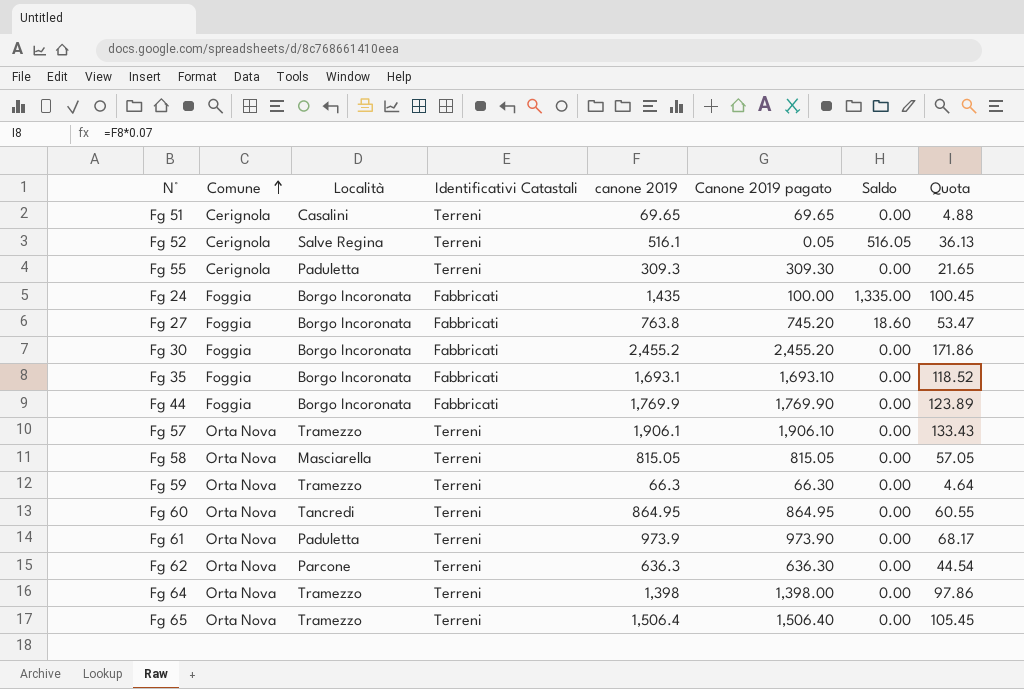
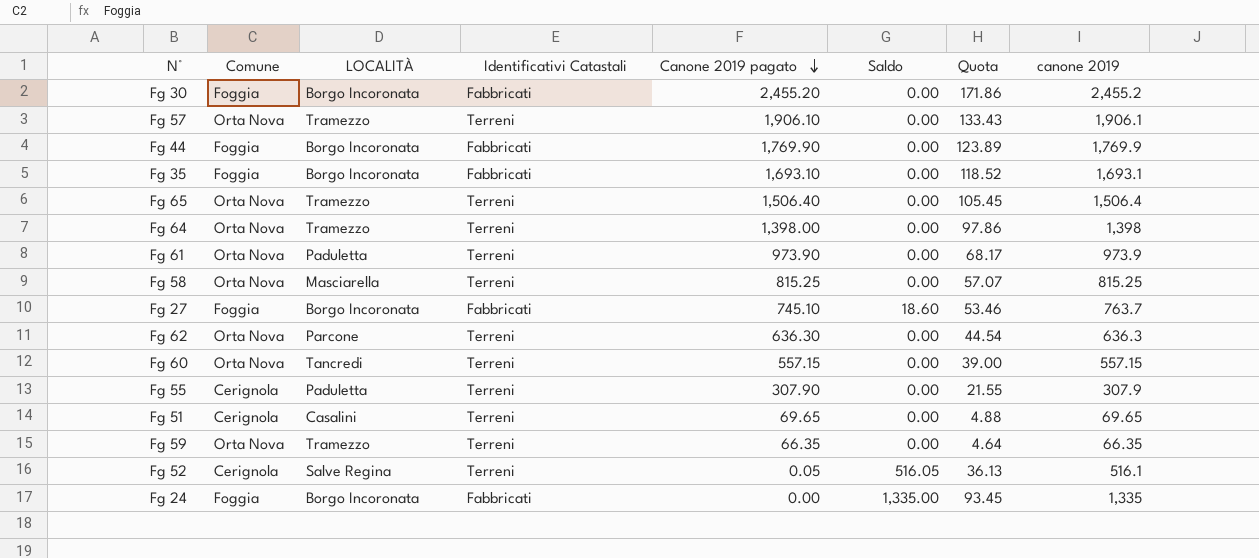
row order: Comune ascending -> Canone 2019 pagato descending
column name: Località -> LOCALITÀ
column canone 2019 | position: 5 -> 8
Fg 58 | Canone 2019 pagato: 815.05 -> 815.25
Fg 58 | Quota: 57.05 -> 57.07
Fg 58 | canone 2019: 815.05 -> 815.25
Fg 27 | Canone 2019 pagato: 745.20 -> 745.10
Fg 27 | Quota: 53.47 -> 53.46
Fg 27 | canone 2019: 763.8 -> 763.7
Fg 60 | Canone 2019 pagato: 864.95 -> 557.15
Fg 60 | Quota: 60.55 -> 39.00
Fg 60 | canone 2019: 864.95 -> 557.15
Fg 55 | Canone 2019 pagato: 309.30 -> 307.90
Fg 55 | Quota: 21.65 -> 21.55
Fg 55 | canone 2019: 309.3 -> 307.9
Fg 59 | Canone 2019 pagato: 66.30 -> 66.35
Fg 59 | canone 2019: 66.3 -> 66.35
Fg 24 | Canone 2019 pagato: 100.00 -> 0.00
Fg 24 | Quota: 100.45 -> 93.45
Fg 24 | canone 2019: 1,435 -> 1,335

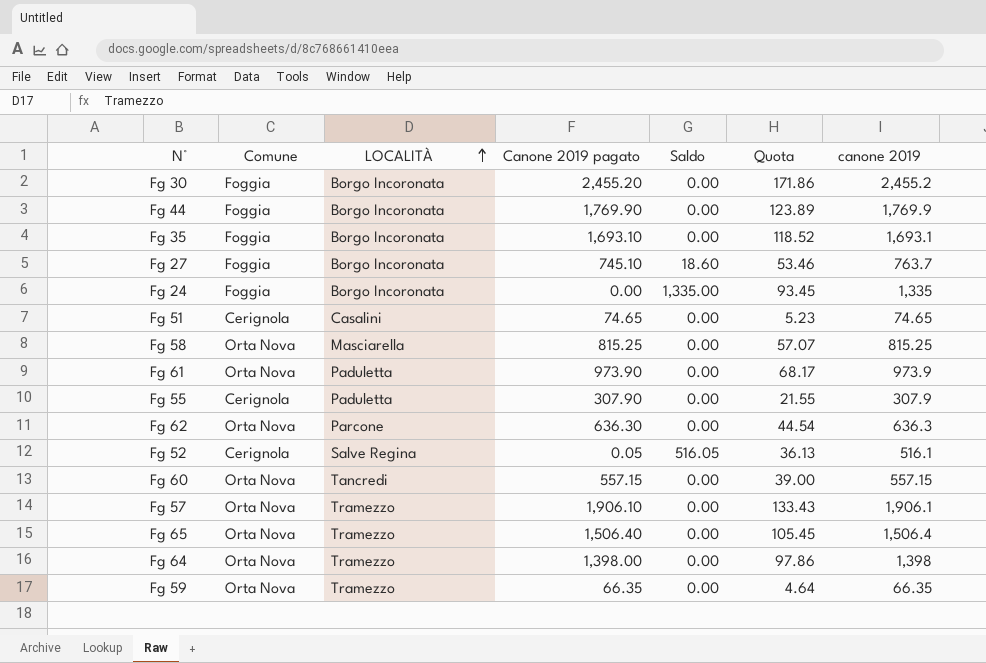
row order: Canone 2019 pagato descending -> LOCALITÀ ascending
column Identificativi Catastali | position: 4 -> none
Fg 51 | Canone 2019 pagato: 69.65 -> 74.65
Fg 51 | Quota: 4.88 -> 5.23
Fg 51 | canone 2019: 69.65 -> 74.65

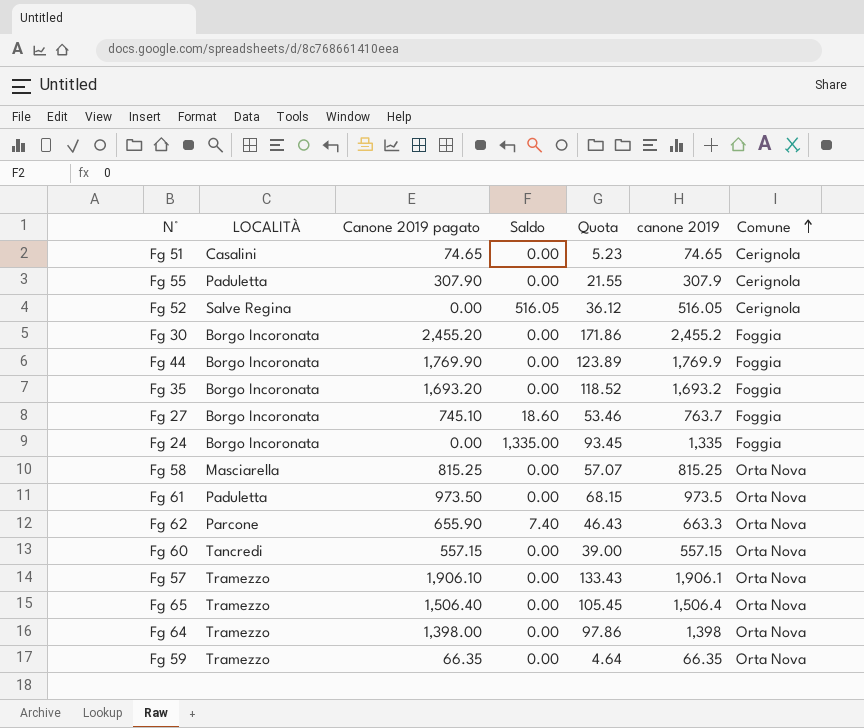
row order: LOCALITÀ ascending -> Comune ascending
column Comune | position: 2 -> 7
Fg 52 | Canone 2019 pagato: 0.05 -> 0.00
Fg 52 | Quota: 36.13 -> 36.12
Fg 52 | canone 2019: 516.1 -> 516.05
Fg 35 | Canone 2019 pagato: 1,693.10 -> 1,693.20
Fg 35 | canone 2019: 1,693.1 -> 1,693.2
Fg 61 | Canone 2019 pagato: 973.90 -> 973.50
Fg 61 | Quota: 68.17 -> 68.15
Fg 61 | canone 2019: 973.9 -> 973.5
Fg 62 | Canone 2019 pagato: 636.30 -> 655.90
Fg 62 | Saldo: 0.00 -> 7.40
Fg 62 | Quota: 44.54 -> 46.43
Fg 62 | canone 2019: 636.3 -> 663.3

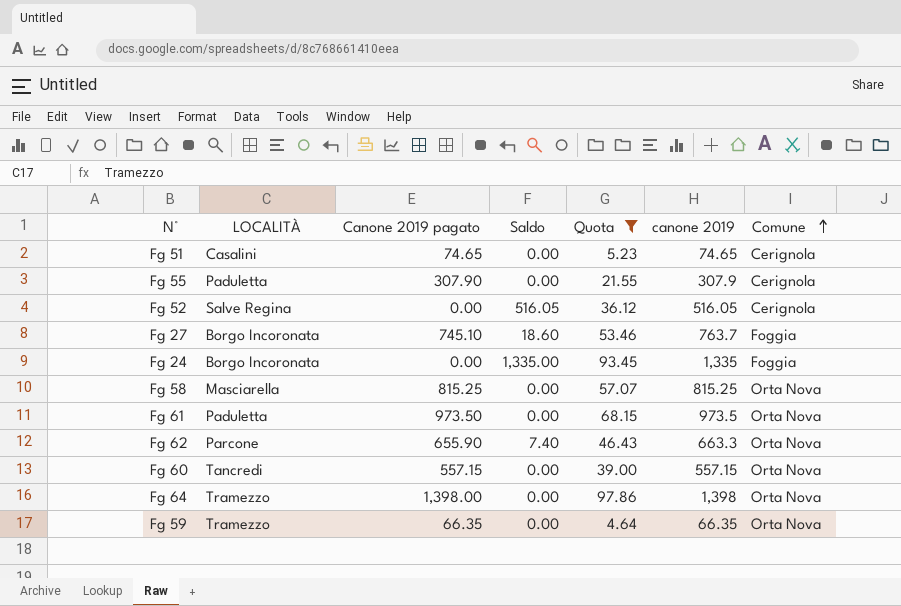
filter: none -> Quota <= 97.86

